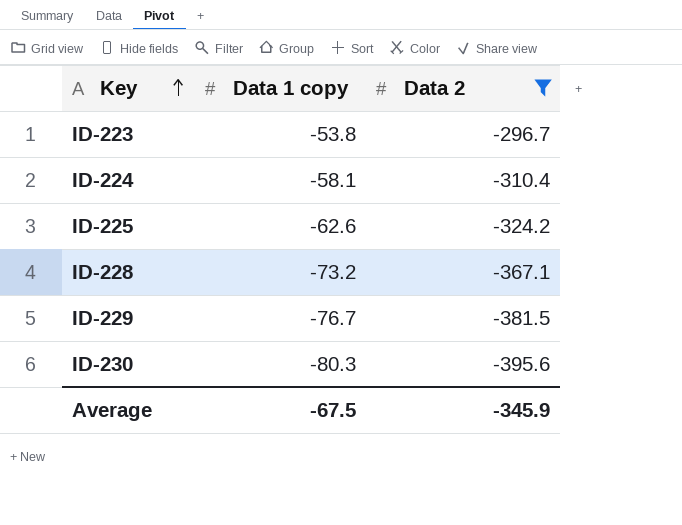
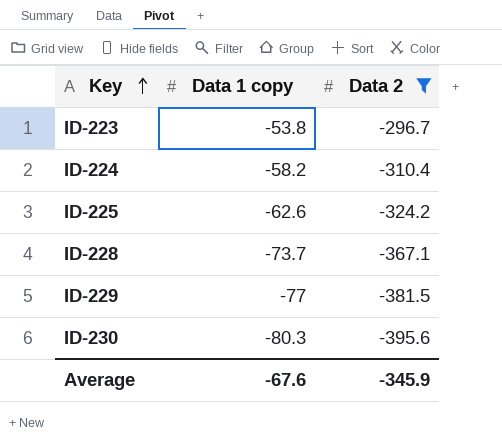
ID-224 | Data 1 copy: -58.1 -> -58.2
ID-228 | Data 1 copy: -73.2 -> -73.7
ID-229 | Data 1 copy: -76.7 -> -77
Average | Data 1 copy: -67.5 -> -67.6

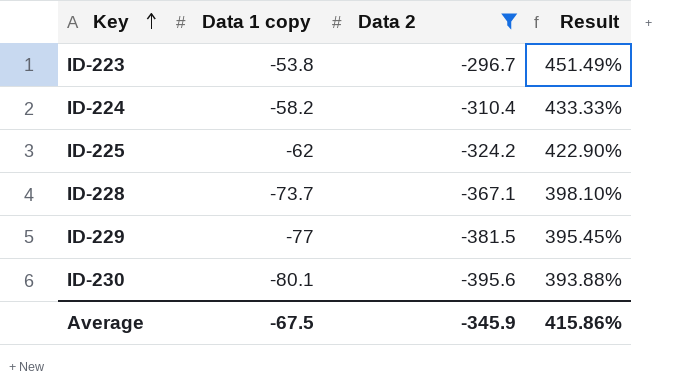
column Result | formula: none -> ([Data 2] - [Data 1 copy]) / [Data 1 copy]
ID-225 | Data 1 copy: -62.6 -> -62
ID-230 | Data 1 copy: -80.3 -> -80.1
Average | Data 1 copy: -67.6 -> -67.5

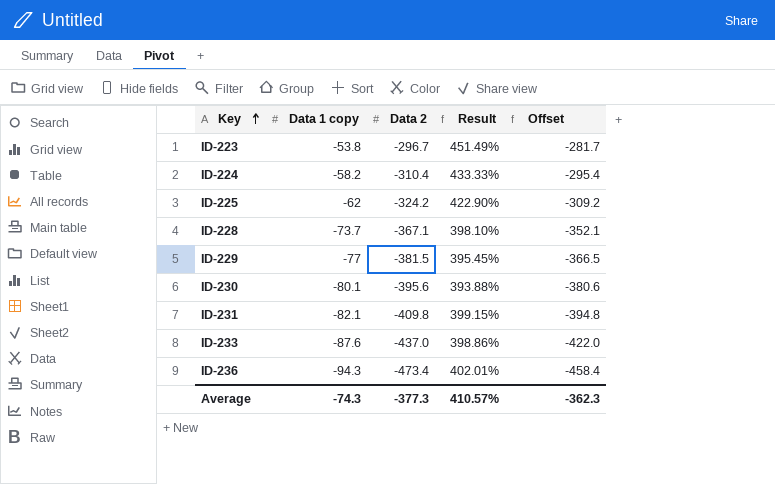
filter: Data 2 >= -395.6 -> none
column Offset | formula: none -> [Data 2] + 15
Average | Data 1 copy: -67.5 -> -74.3
Average | Data 2: -345.9 -> -377.3
Average | Result: 415.86% -> 410.57%

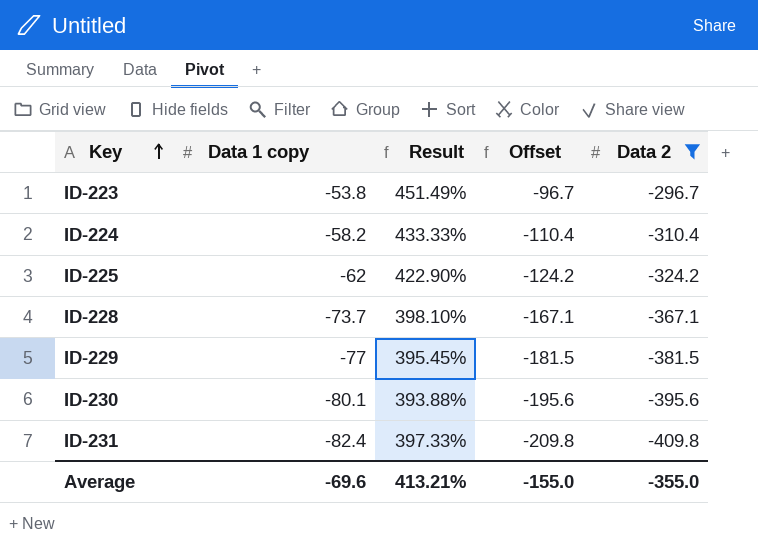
filter: none -> Data 2 >= -409.8
column Offset | formula: [Data 2] + 15 -> [Data 2] + 200
column Data 2 | position: 3 -> 5
ID-231 | Data 1 copy: -82.1 -> -82.4
ID-231 | Result: 399.15% -> 397.33%
Average | Data 1 copy: -74.3 -> -69.6
Average | Result: 410.57% -> 413.21%
Average | Offset: -362.3 -> -155.0
Average | Data 2: -377.3 -> -355.0

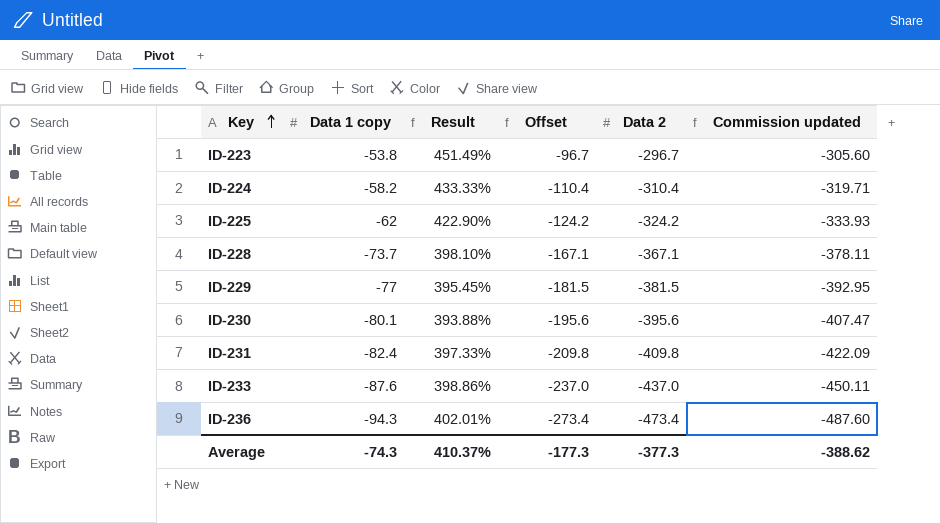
filter: Data 2 >= -409.8 -> none
column Commission updated | formula: none -> [Data 2] * 1.03
Average | Data 1 copy: -69.6 -> -74.3
Average | Result: 413.21% -> 410.37%
Average | Offset: -155.0 -> -177.3
Average | Data 2: -355.0 -> -377.3

